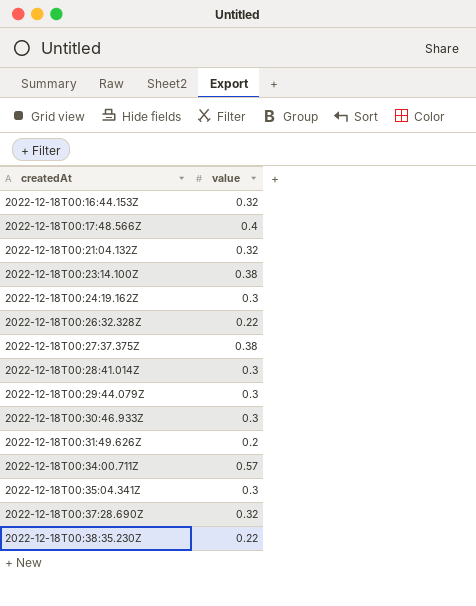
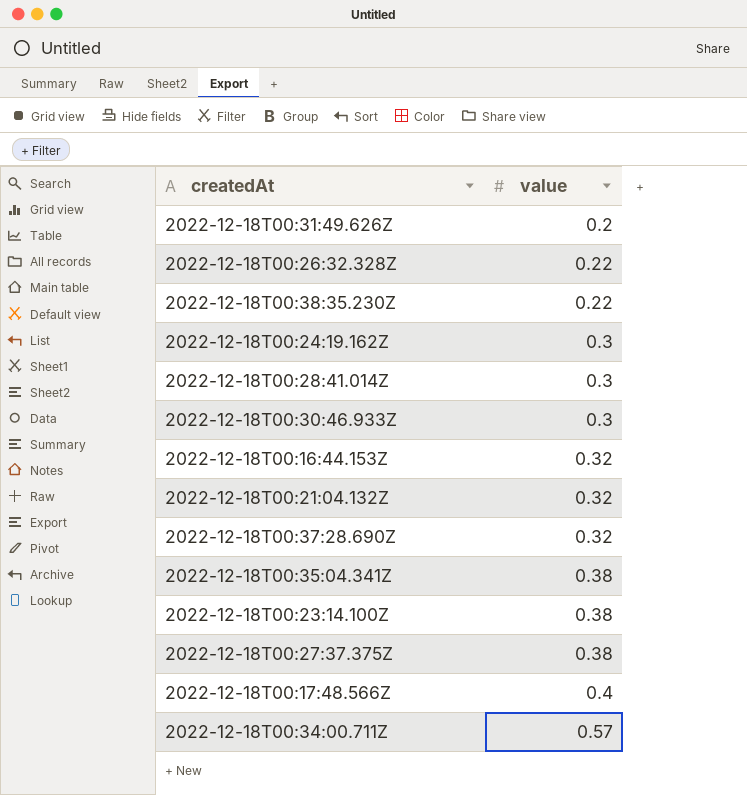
row order: createdAt ascending -> value ascending
row 2022-12-18T00:29:44.079Z: 0.3 -> none
2022-12-18T00:35:04.341Z | value: 0.3 -> 0.38

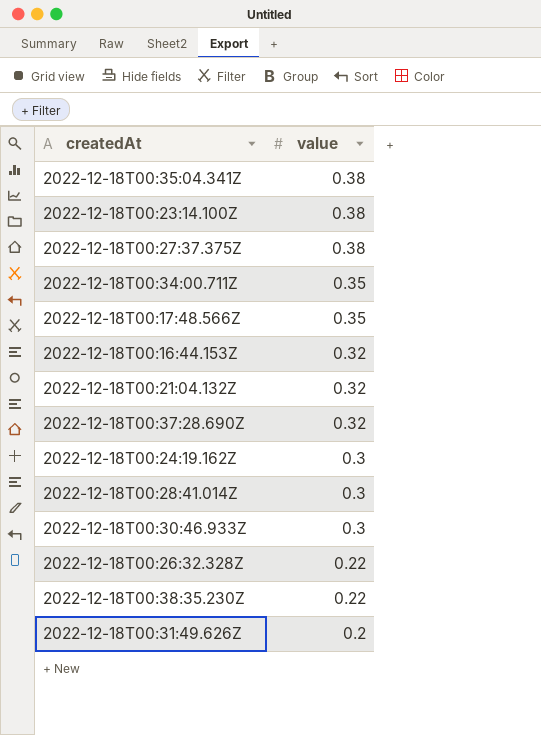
row order: value ascending -> value descending
2022-12-18T00:34:00.711Z | value: 0.57 -> 0.35
2022-12-18T00:17:48.566Z | value: 0.4 -> 0.35

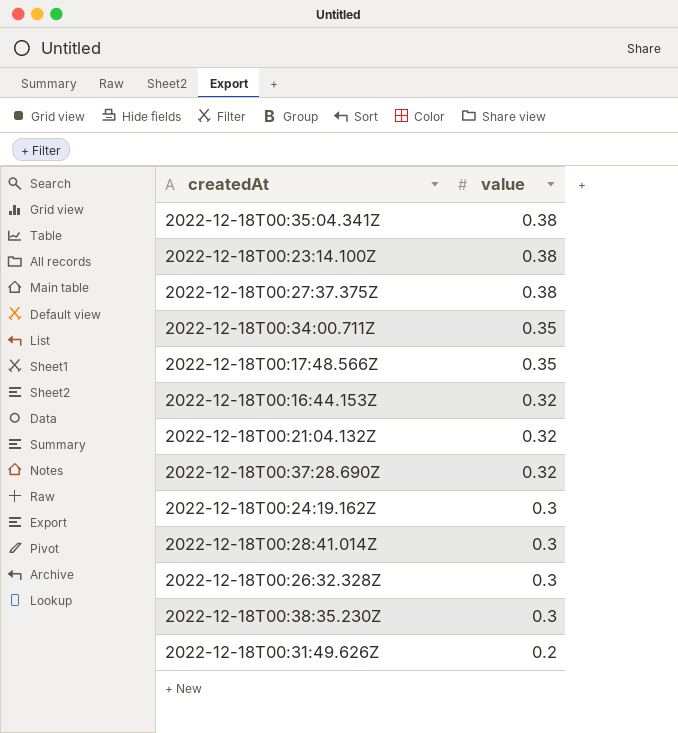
row 2022-12-18T00:30:46.933Z: 0.3 -> none
2022-12-18T00:26:32.328Z | value: 0.22 -> 0.3
2022-12-18T00:38:35.230Z | value: 0.22 -> 0.3

